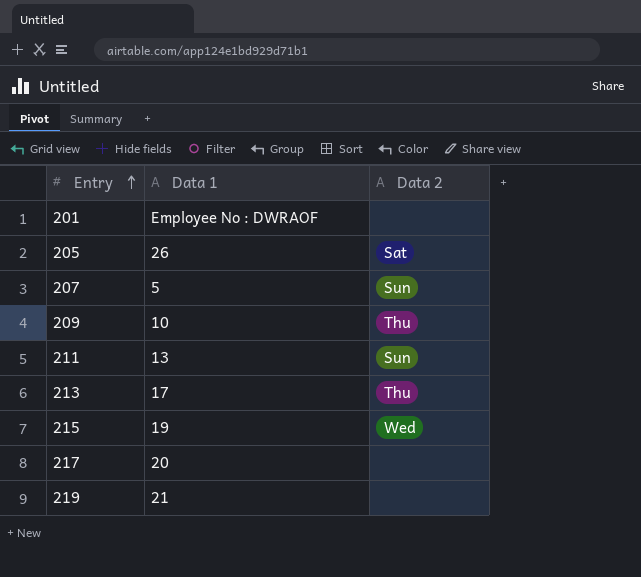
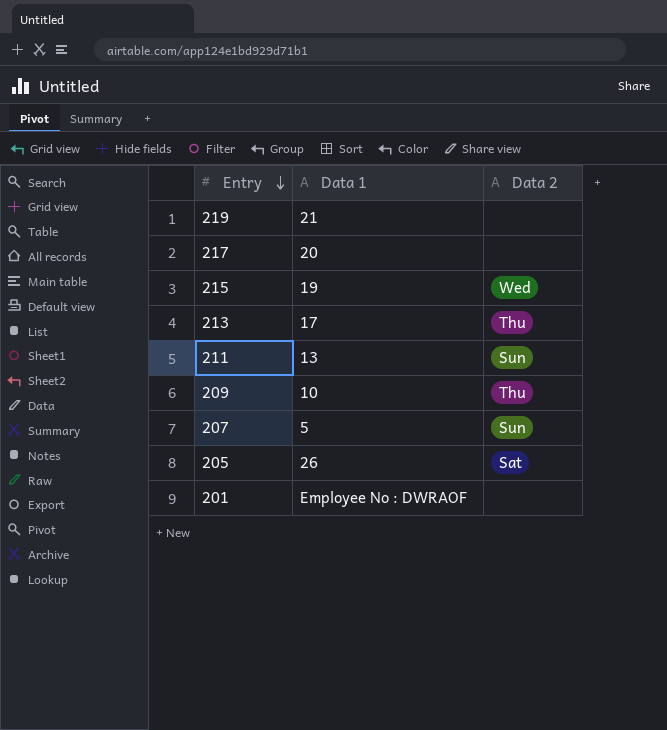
row order: Entry ascending -> Entry descending

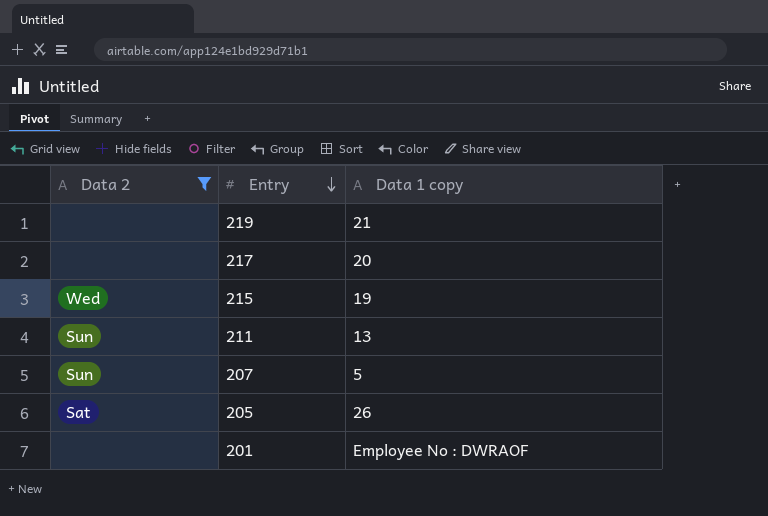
filter: none -> Data 2 != Thu
column Data 2 | position: 3 -> 1
column name: Data 1 -> Data 1 copy

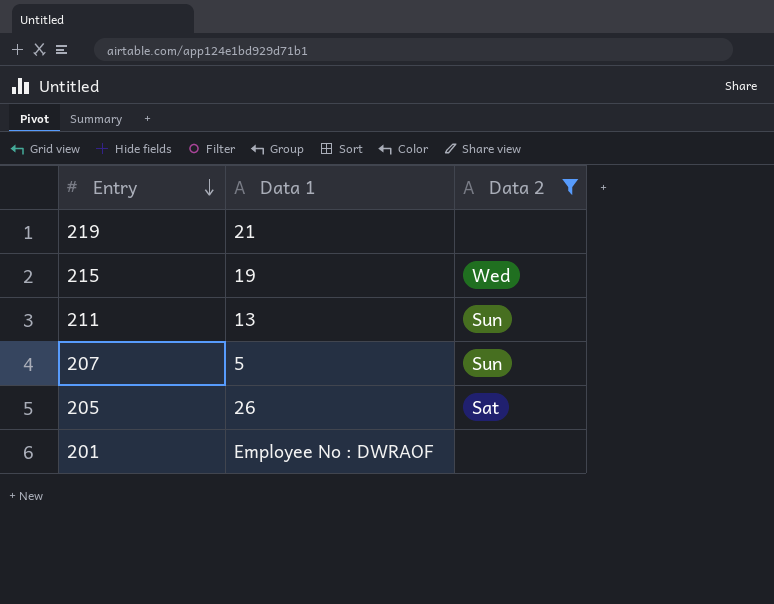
column name: Data 1 copy -> Data 1
column Data 2 | position: 1 -> 3
row 217: none | 20 -> none

